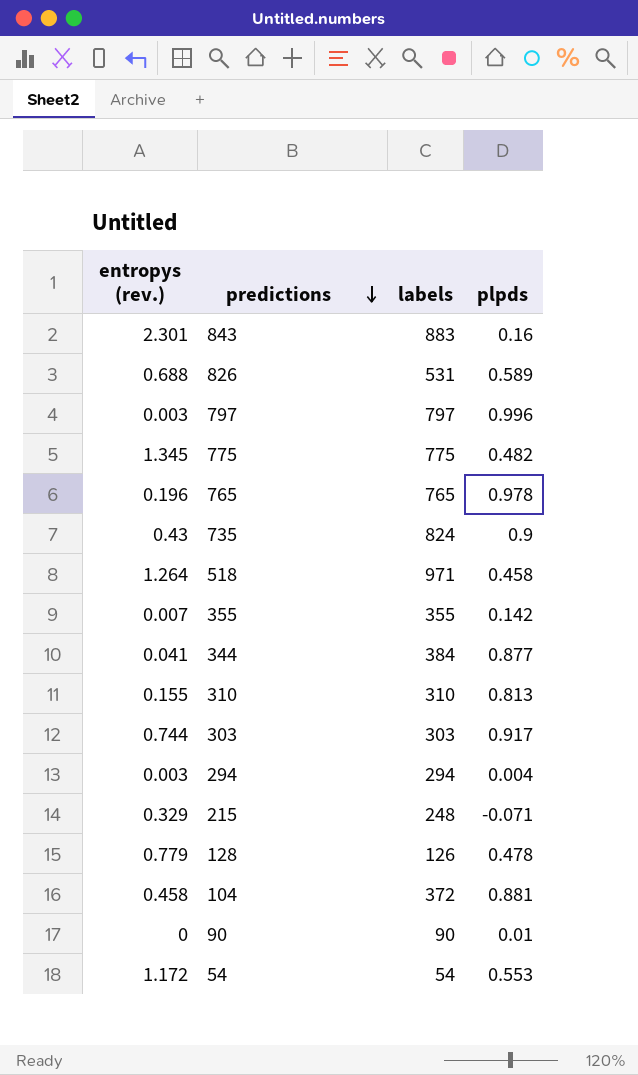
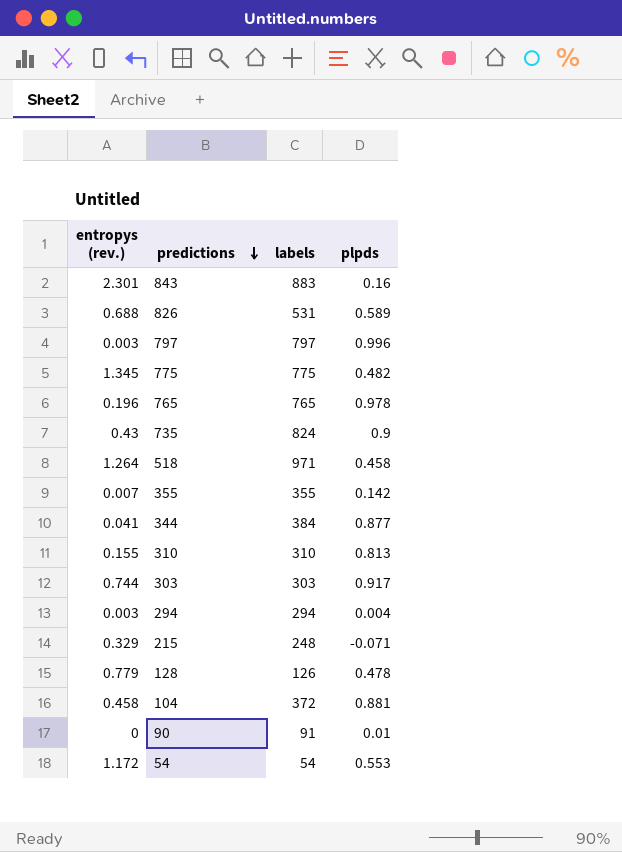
90 | labels: 90 -> 91

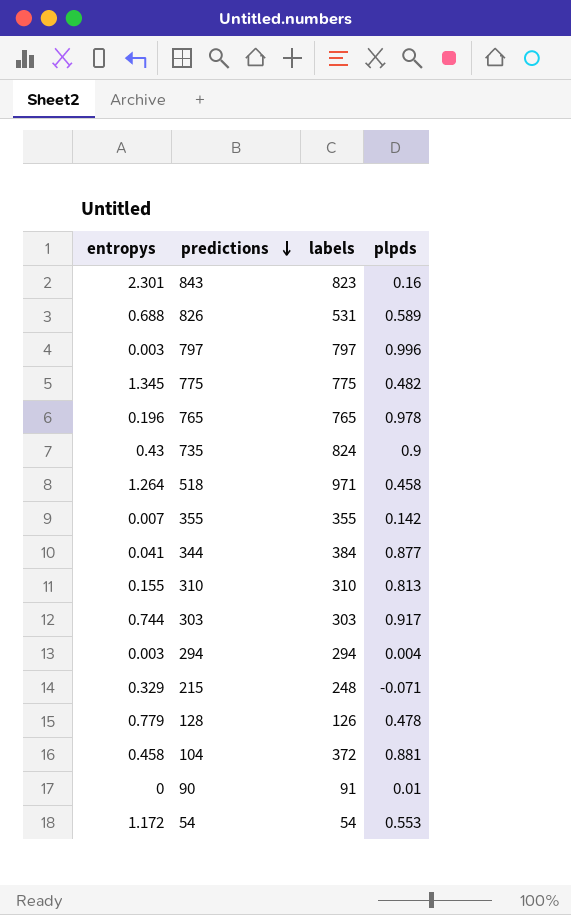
column name: entropys (rev.) -> entropys
843 | labels: 883 -> 823

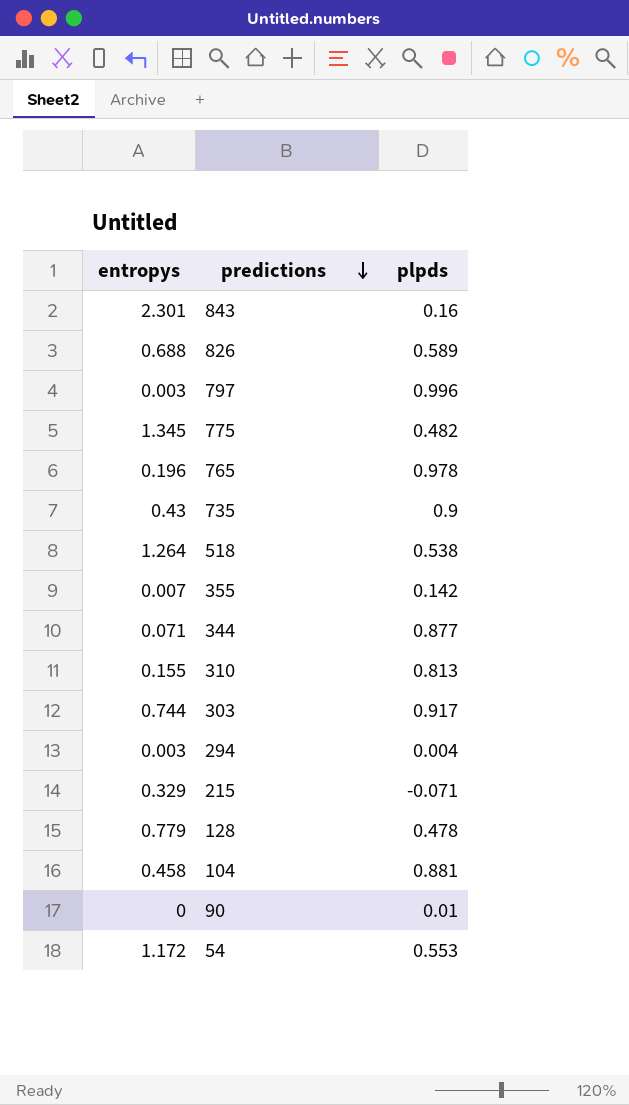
column labels | position: 3 -> none
518 | plpds: 0.458 -> 0.538
344 | entropys: 0.041 -> 0.071

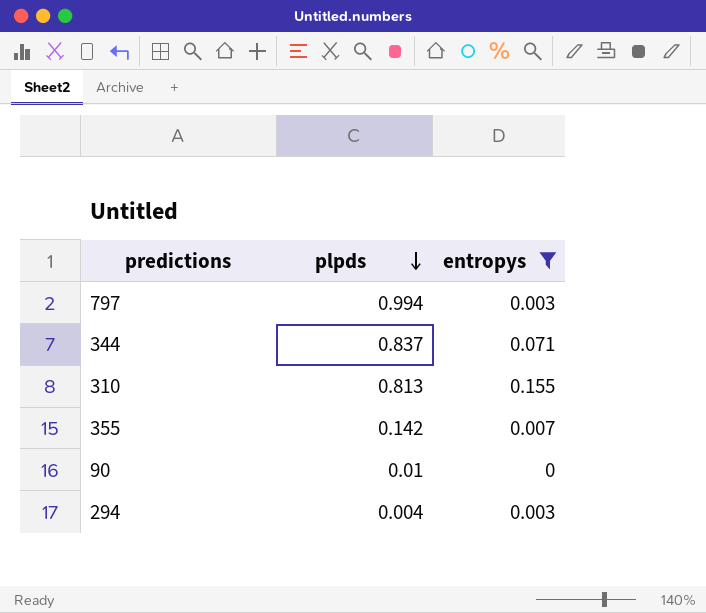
filter: none -> entropys <= 0.155
row order: predictions descending -> plpds descending
column entropys | position: 1 -> 3
797 | plpds: 0.996 -> 0.994
344 | plpds: 0.877 -> 0.837

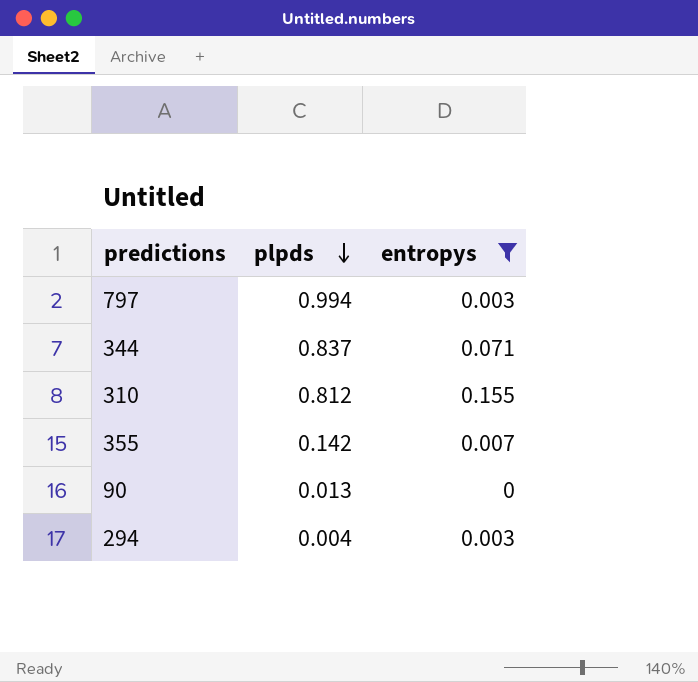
310 | plpds: 0.813 -> 0.812
90 | plpds: 0.01 -> 0.013

